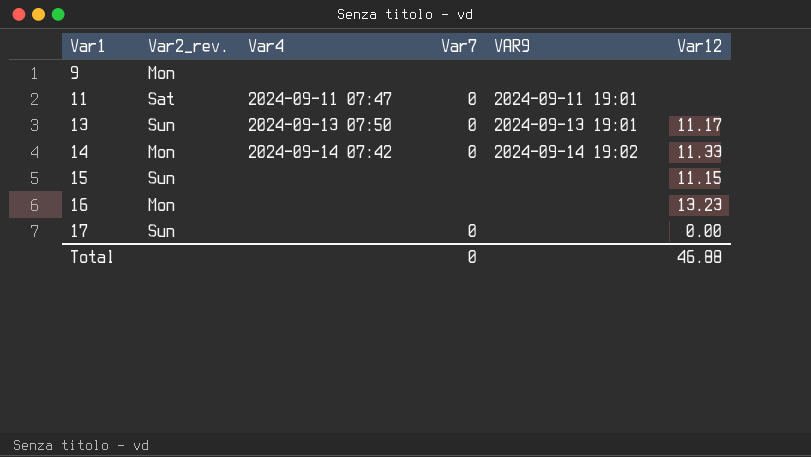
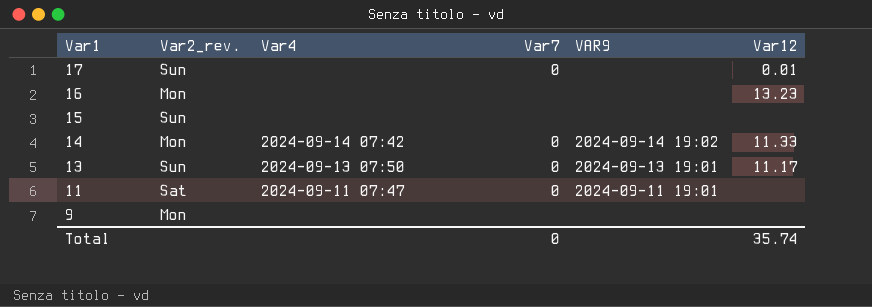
row order: Var1 ascending -> Var1 descending
17 | Var12: 0.00 -> 0.01
15 | Var12: 11.15 -> none
Total | Var12: 46.88 -> 35.74

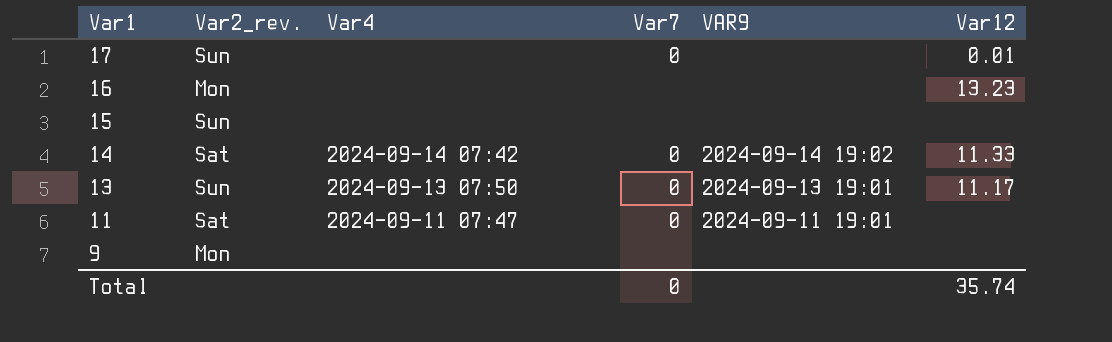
14 | Var2_rev.: Mon -> Sat

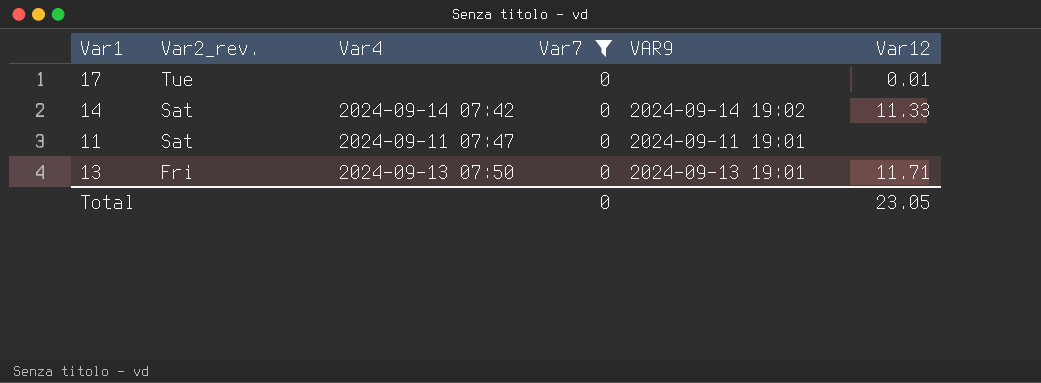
filter: none -> Var7 = 0
row order: Var1 descending -> Var2_rev. descending
17 | Var2_rev.: Sun -> Tue
13 | Var2_rev.: Sun -> Fri
13 | Var12: 11.17 -> 11.71
Total | Var12: 35.74 -> 23.05

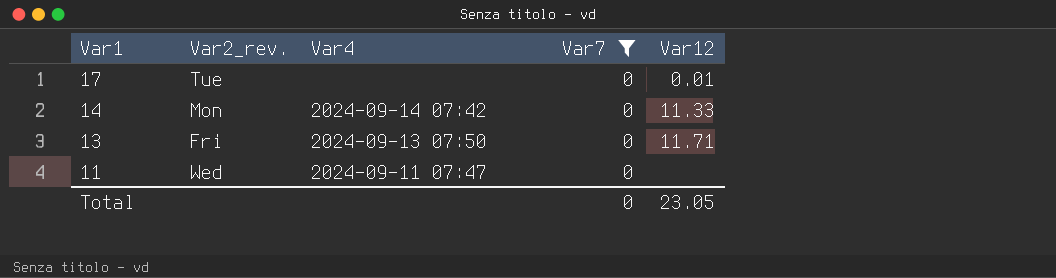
row order: Var2_rev. descending -> Var1 descending
column VAR9 | position: 5 -> none
14 | Var2_rev.: Sat -> Mon
11 | Var2_rev.: Sat -> Wed

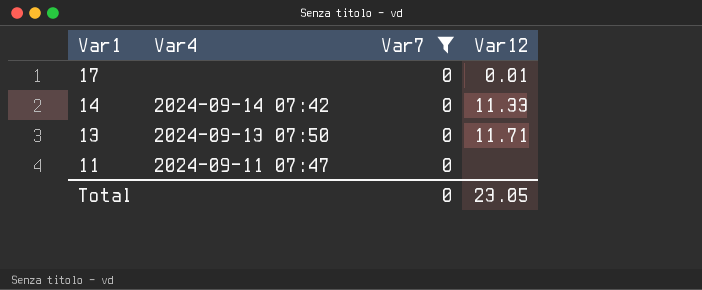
column Var2_rev. | position: 2 -> none

